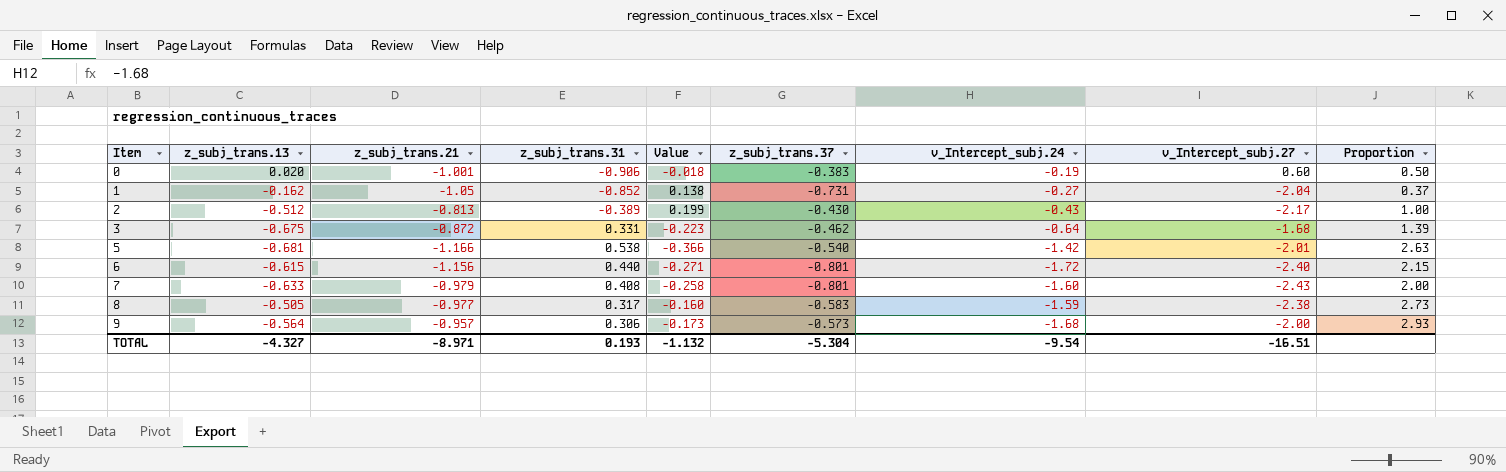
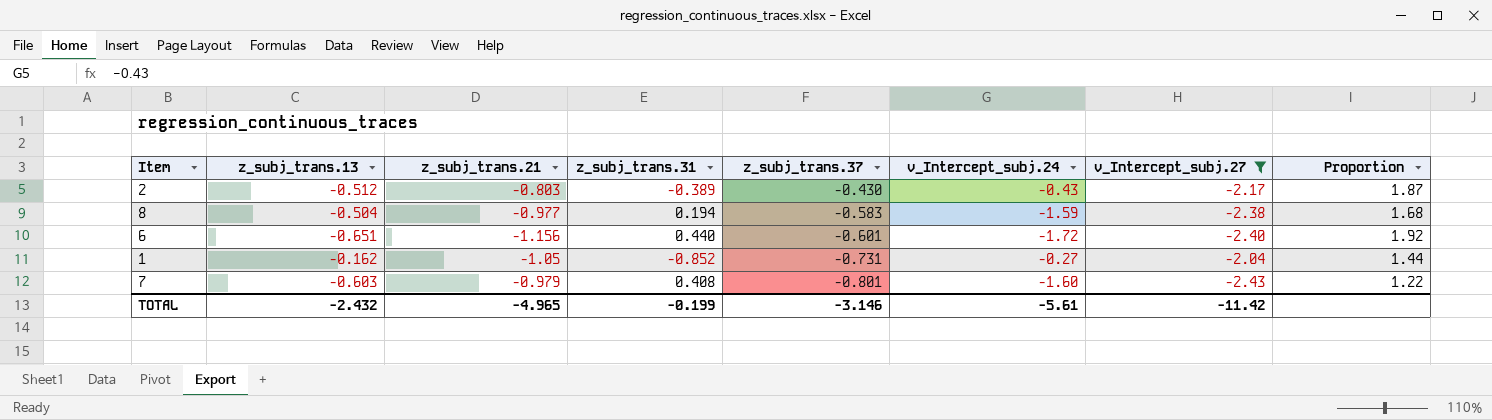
filter: none -> v_Intercept_subj.27 <= -2.04
row order: Item ascending -> z_subj_trans.37 descending
column Value | formula: [z_subj_trans.13] * [z_subj_trans.31] -> none
column Proportion | formula: [v_Intercept_subj.24] / [z_subj_trans.37] -> [z_subj_trans.21] / [z_subj_trans.37]
2 | z_subj_trans.21: -0.813 -> -0.803
8 | z_subj_trans.13: -0.505 -> -0.504
8 | z_subj_trans.31: 0.317 -> 0.194
6 | z_subj_trans.13: -0.615 -> -0.651
6 | z_subj_trans.37: -0.801 -> -0.601
7 | z_subj_trans.13: -0.633 -> -0.603
TOTAL | z_subj_trans.13: -4.327 -> -2.432
TOTAL | z_subj_trans.21: -8.971 -> -4.965
TOTAL | z_subj_trans.31: 0.193 -> -0.199
TOTAL | z_subj_trans.37: -5.304 -> -3.146
TOTAL | v_Intercept_subj.24: -9.54 -> -5.61
TOTAL | v_Intercept_subj.27: -16.51 -> -11.42

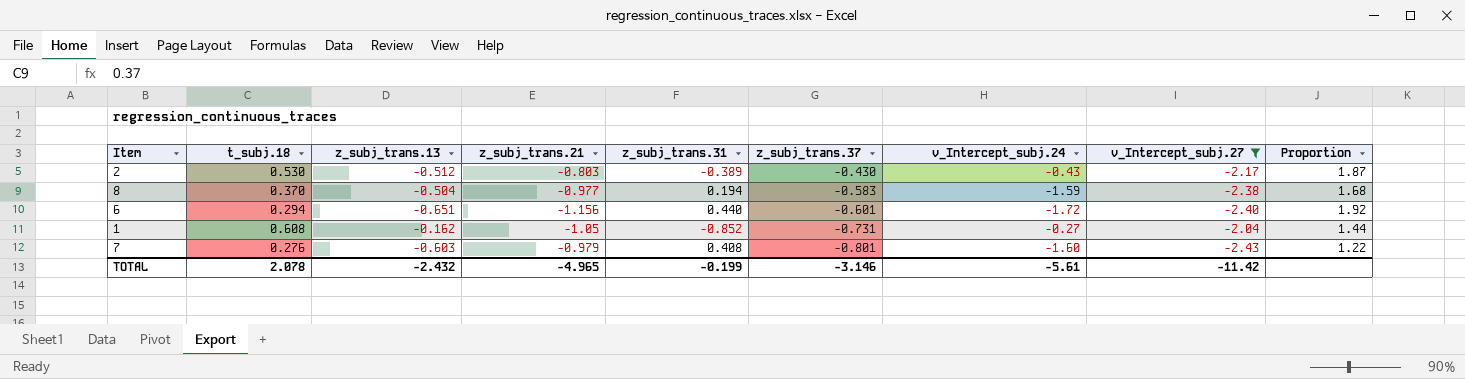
column t_subj.18 | position: none -> 2

